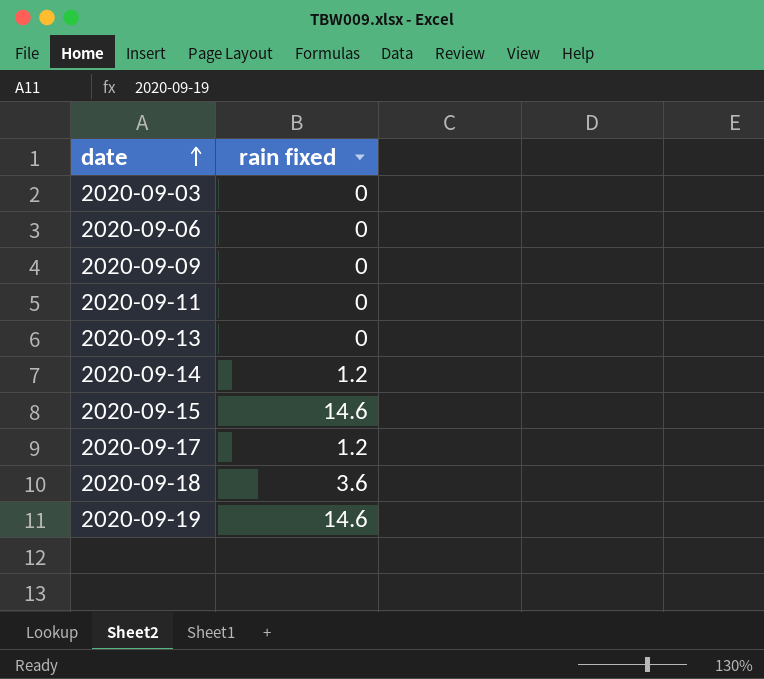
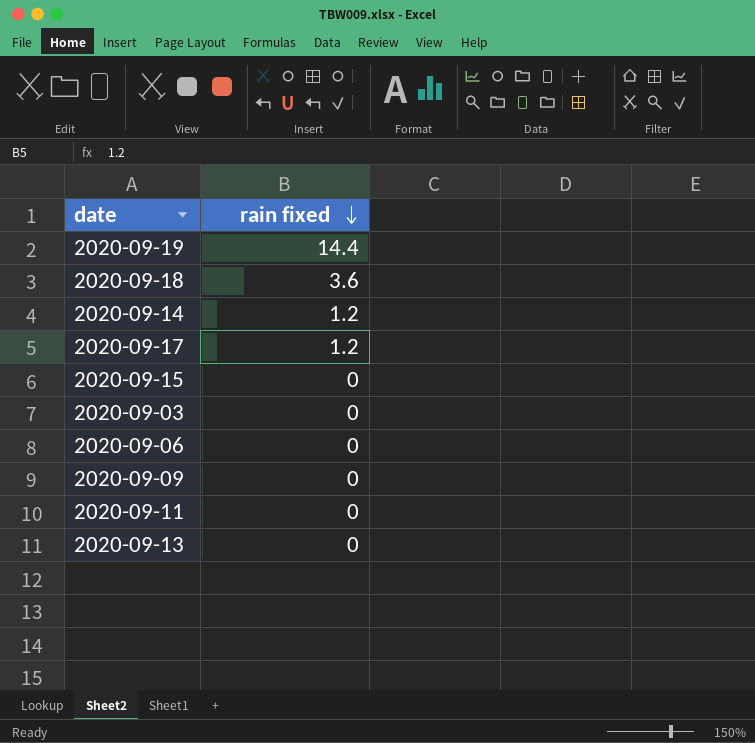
row order: date ascending -> rain fixed descending
2020-09-19 | rain fixed: 14.6 -> 14.4
2020-09-15 | rain fixed: 14.6 -> 0

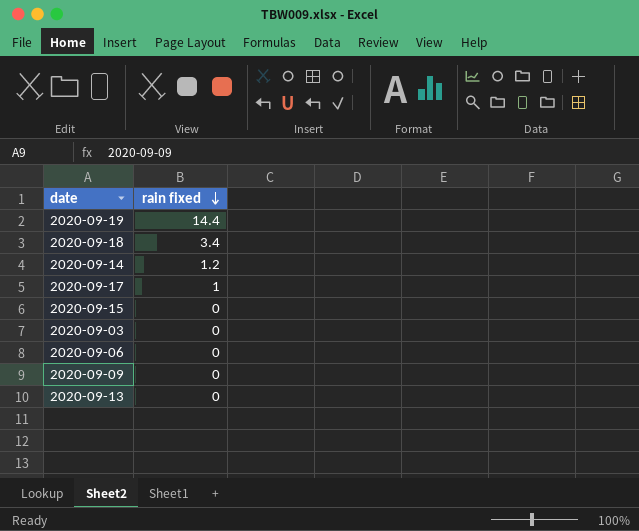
row 2020-09-11: 0 -> none
2020-09-18 | rain fixed: 3.6 -> 3.4
2020-09-17 | rain fixed: 1.2 -> 1

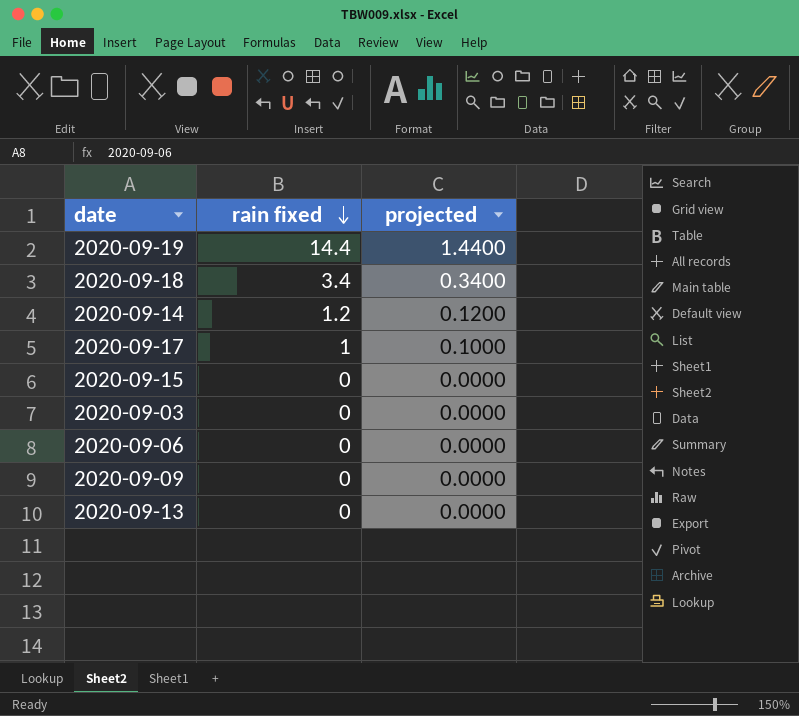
column projected | formula: none -> [rain fixed] * 0.1

